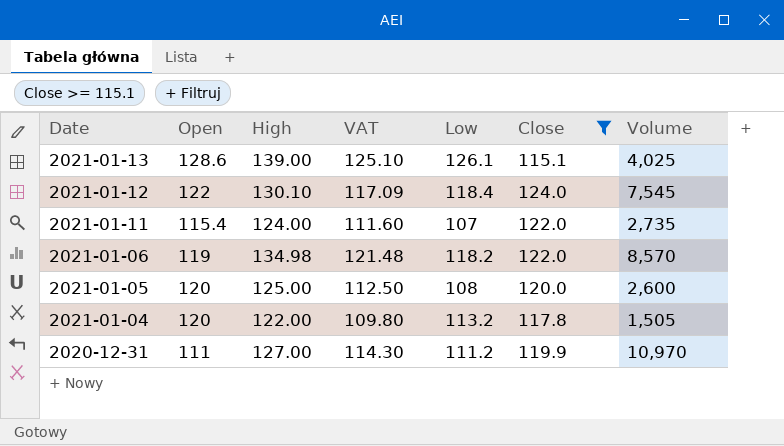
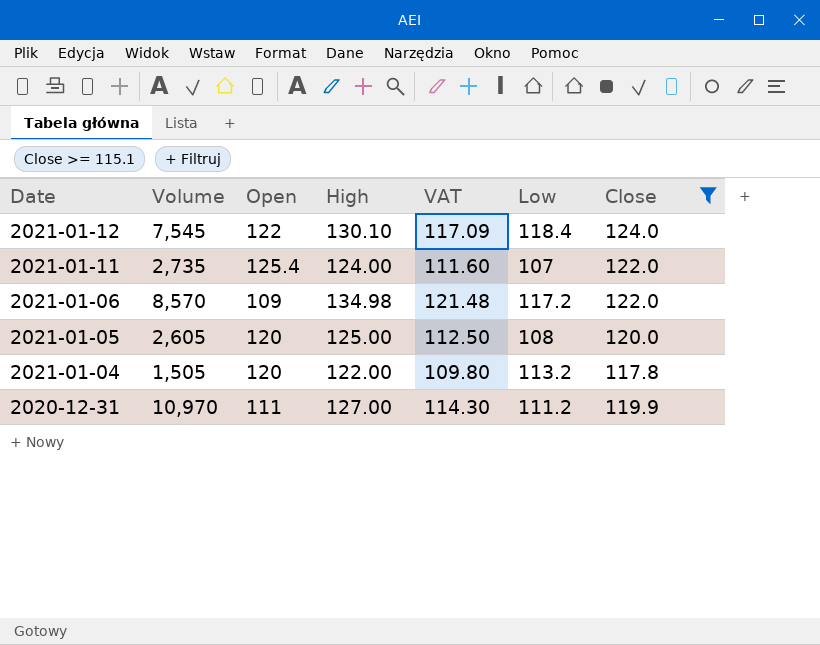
column Volume | position: 7 -> 2
row 2021-01-13: 128.6 | 139.00 | 125.10 | 126.1 | 115.1 | 4,025 -> none
2021-01-11 | Open: 115.4 -> 125.4
2021-01-06 | Open: 119 -> 109
2021-01-06 | Low: 118.2 -> 117.2
2021-01-05 | Volume: 2,600 -> 2,605

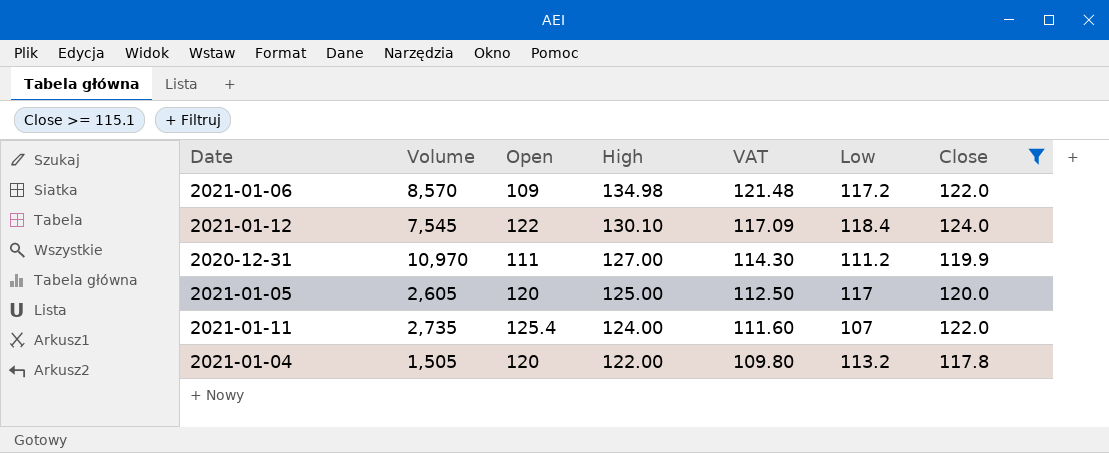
row order: Date descending -> High descending
2021-01-05 | Low: 108 -> 117

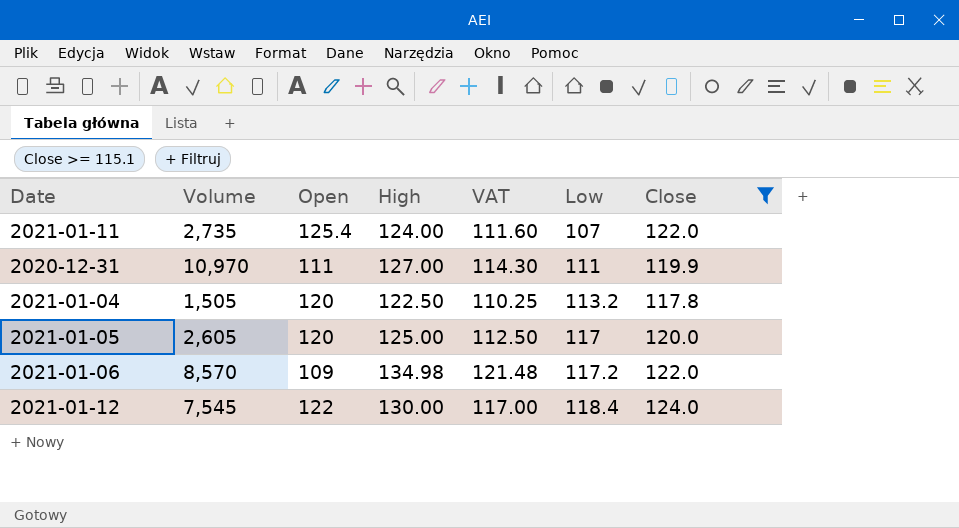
row order: High descending -> Low ascending
2020-12-31 | Low: 111.2 -> 111
2021-01-04 | High: 122.00 -> 122.50
2021-01-04 | VAT: 109.80 -> 110.25
2021-01-12 | High: 130.10 -> 130.00
2021-01-12 | VAT: 117.09 -> 117.00

